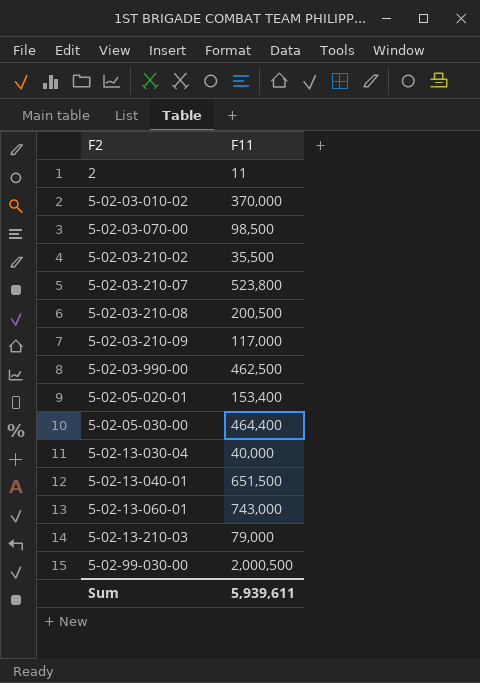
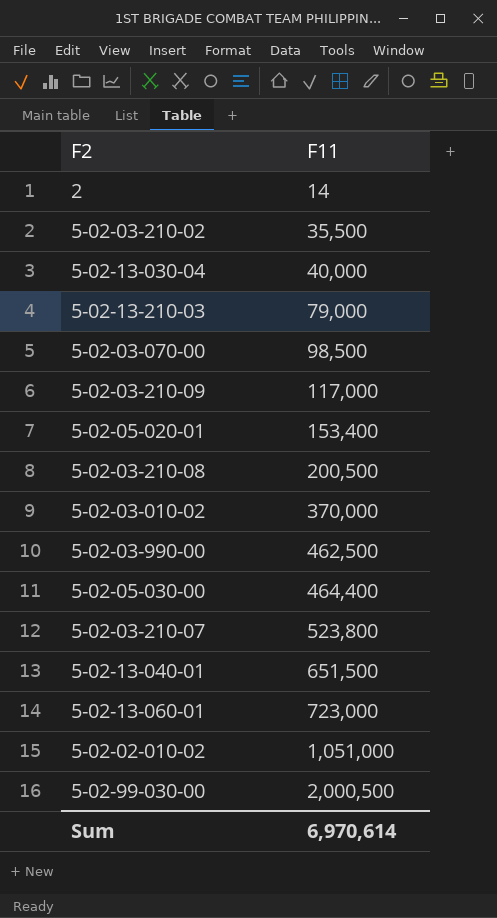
row order: F2 ascending -> F11 ascending
2 | F11: 11 -> 14
5-02-13-060-01 | F11: 743,000 -> 723,000
row 5-02-02-010-02: none -> 1,051,000
Sum | F11: 5,939,611 -> 6,970,614

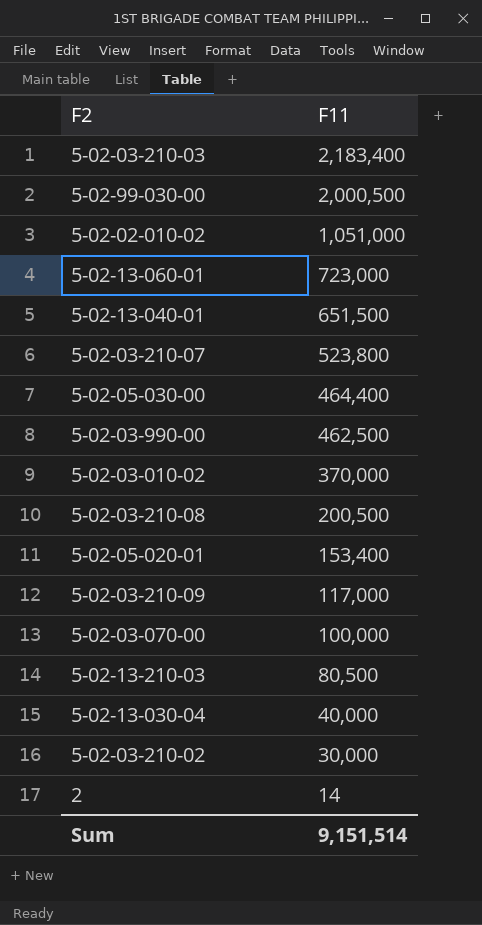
row order: F11 ascending -> F11 descending
row 5-02-03-210-03: none -> 2,183,400
5-02-03-070-00 | F11: 98,500 -> 100,000
5-02-13-210-03 | F11: 79,000 -> 80,500
5-02-03-210-02 | F11: 35,500 -> 30,000
Sum | F11: 6,970,614 -> 9,151,514

